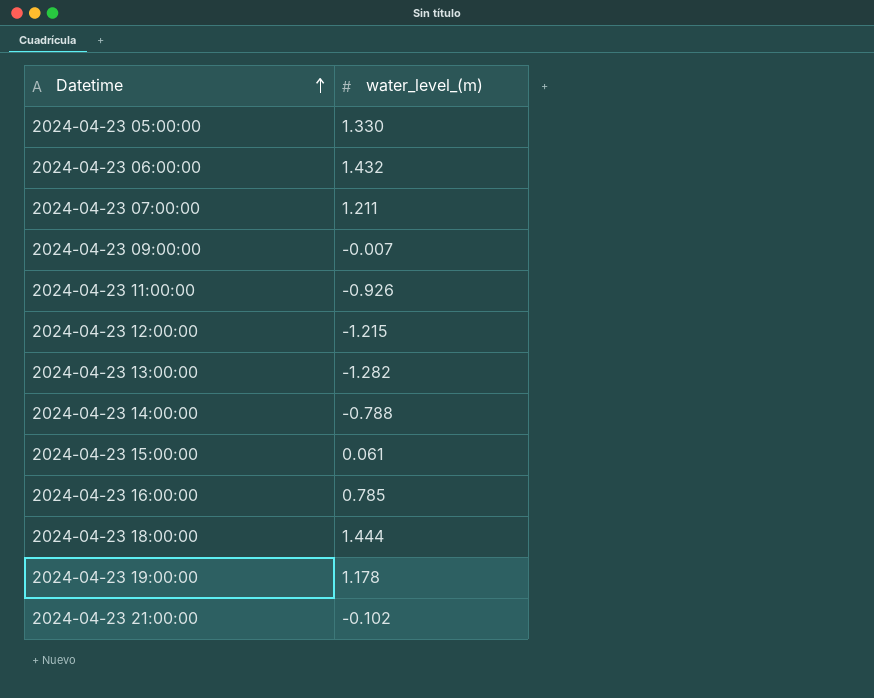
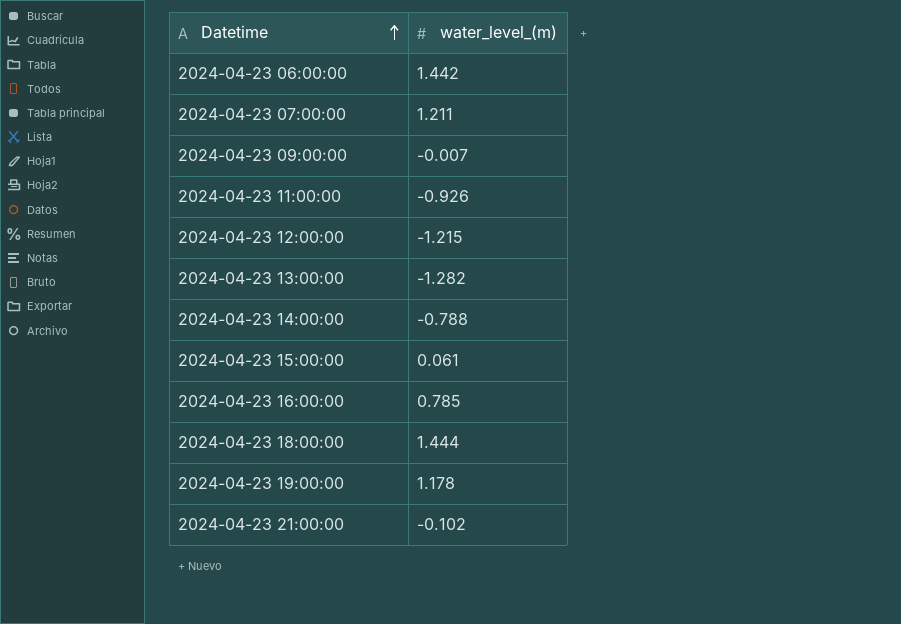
row 2024-04-23 05:00:00: 1.330 -> none
2024-04-23 06:00:00 | water_level_(m): 1.432 -> 1.442

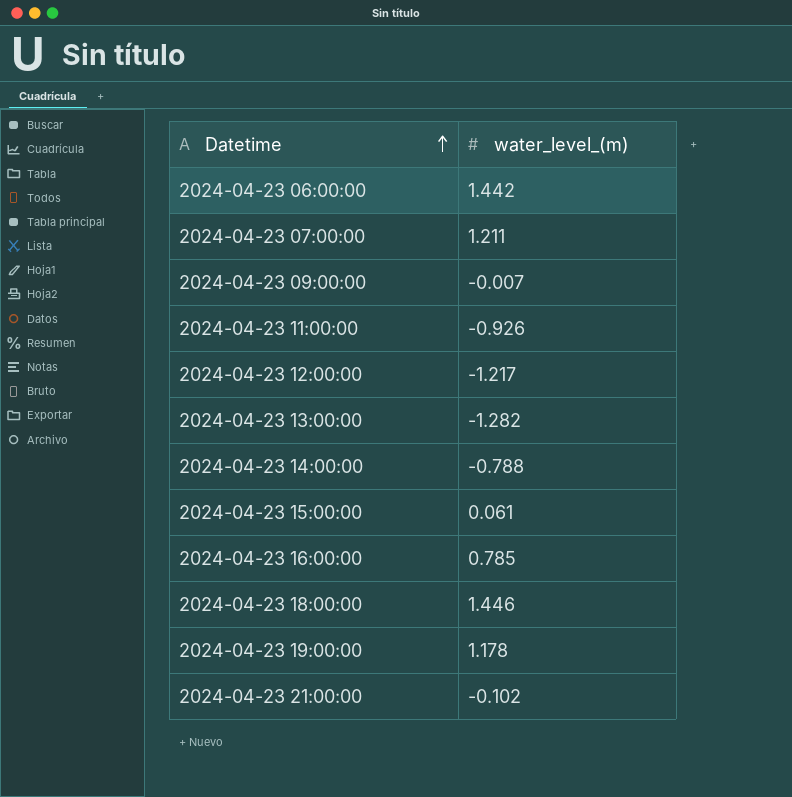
2024-04-23 12:00:00 | water_level_(m): -1.215 -> -1.217
2024-04-23 18:00:00 | water_level_(m): 1.444 -> 1.446

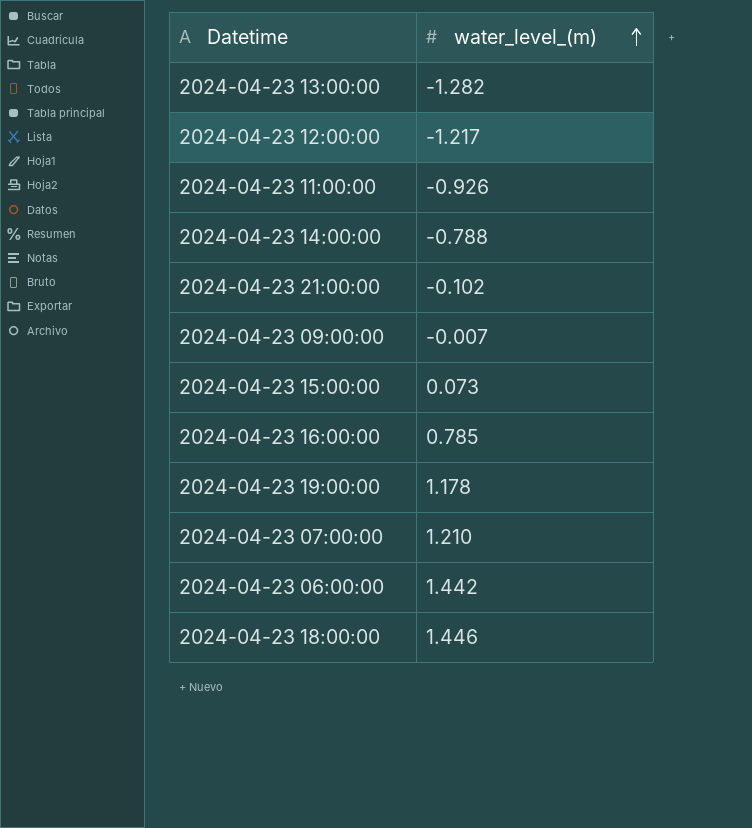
row order: Datetime ascending -> water_level_(m) ascending
2024-04-23 15:00:00 | water_level_(m): 0.061 -> 0.073
2024-04-23 07:00:00 | water_level_(m): 1.211 -> 1.210

